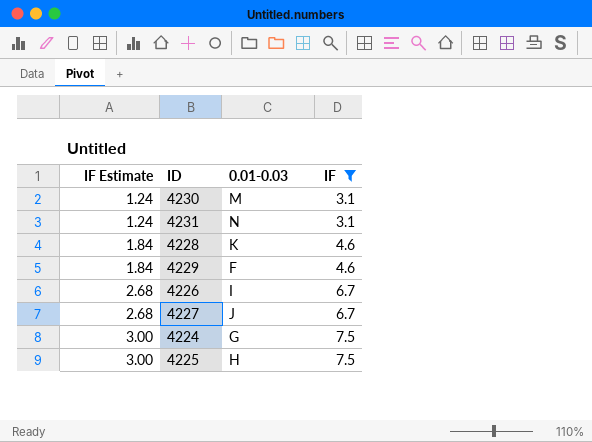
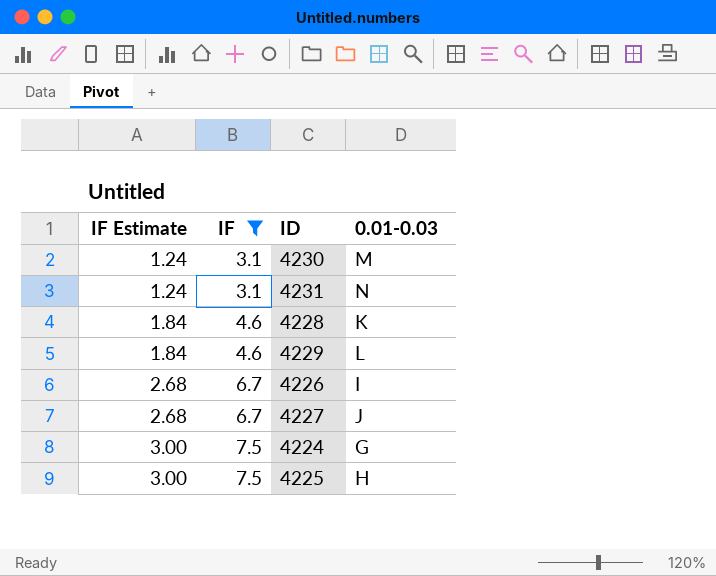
column IF | position: 4 -> 2
4229 | 0.01-0.03: F -> L

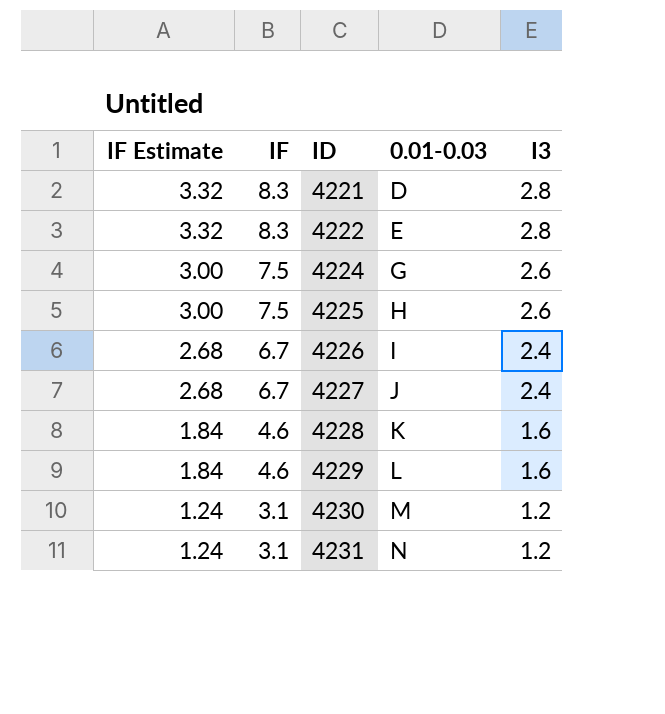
filter: IF != 8.3 -> none
row order: IF Estimate ascending -> IF Estimate descending
column I3 | position: none -> 5

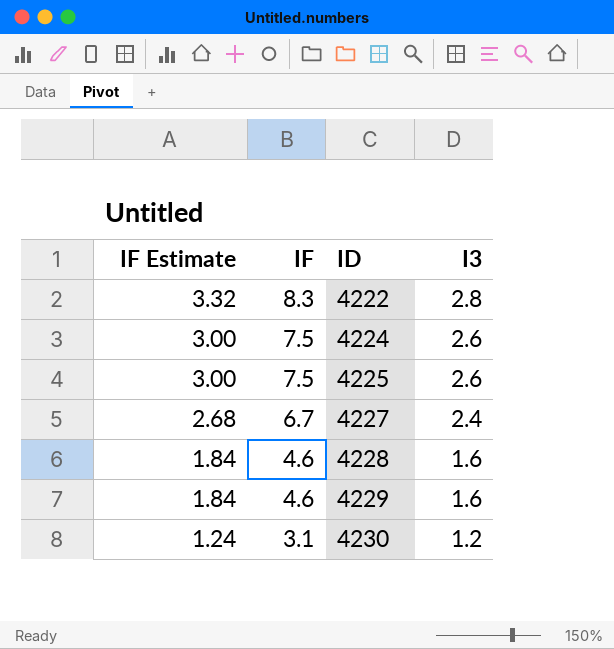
column 0.01-0.03 | position: 4 -> none
row 4221: 3.32 | 8.3 | D | 2.8 -> none
row 4226: 2.68 | 6.7 | I | 2.4 -> none
row 4231: 1.24 | 3.1 | N | 1.2 -> none

